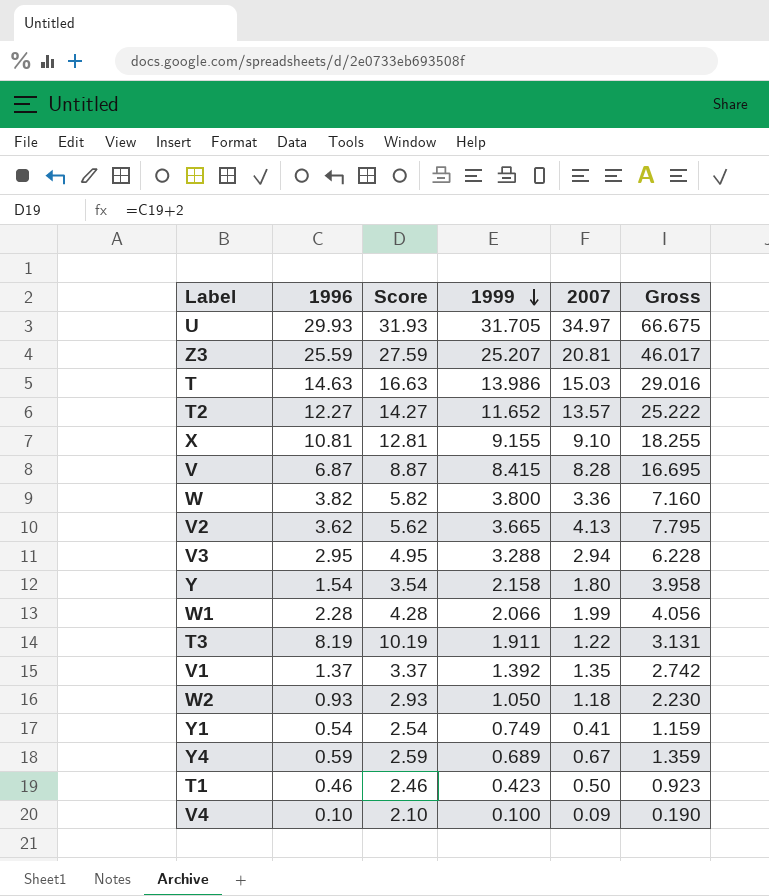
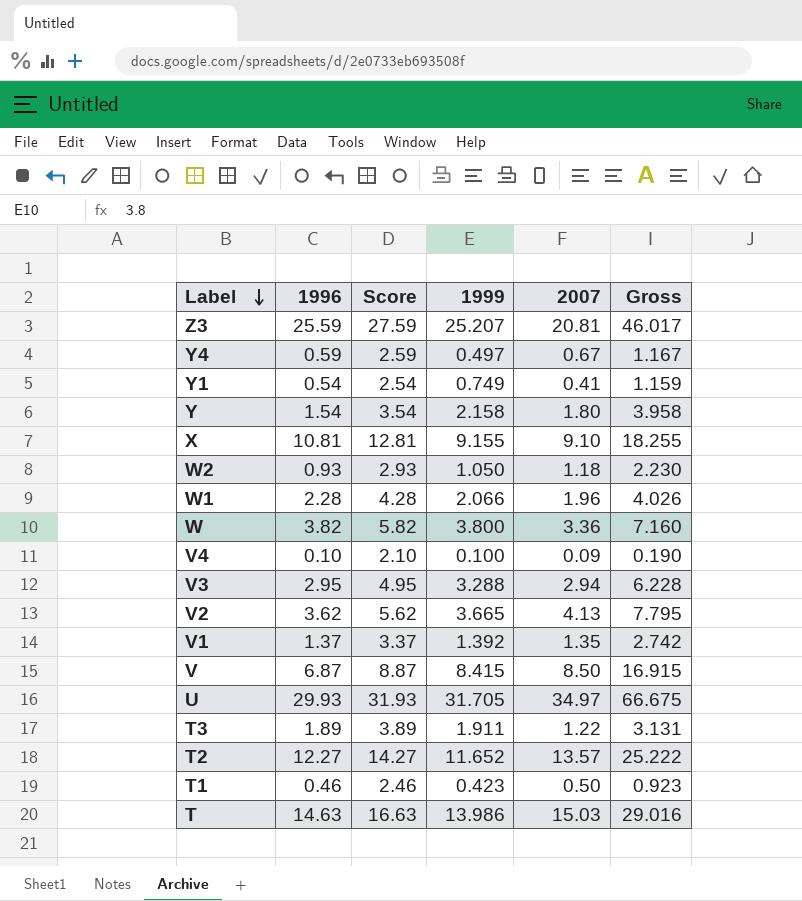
row order: 1999 descending -> Label descending
Y4 | 1999: 0.689 -> 0.497
Y4 | Gross: 1.359 -> 1.167
W1 | 2007: 1.99 -> 1.96
W1 | Gross: 4.056 -> 4.026
V | 2007: 8.28 -> 8.50
V | Gross: 16.695 -> 16.915
T3 | 1996: 8.19 -> 1.89
T3 | Score: 10.19 -> 3.89

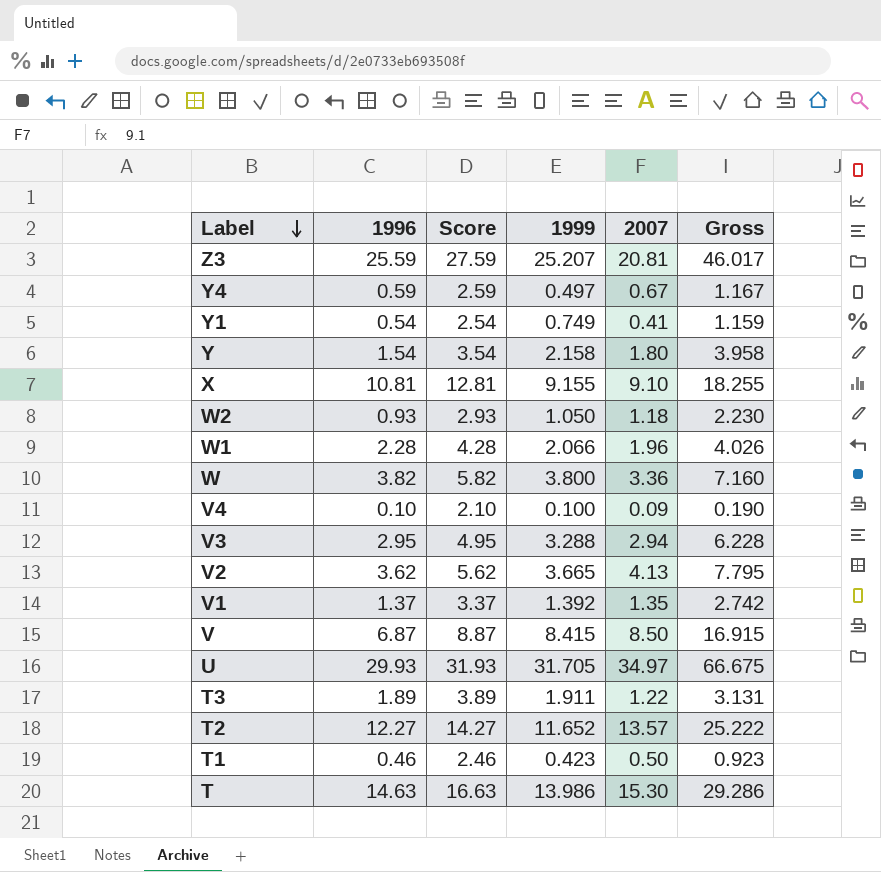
T | 2007: 15.03 -> 15.30
T | Gross: 29.016 -> 29.286

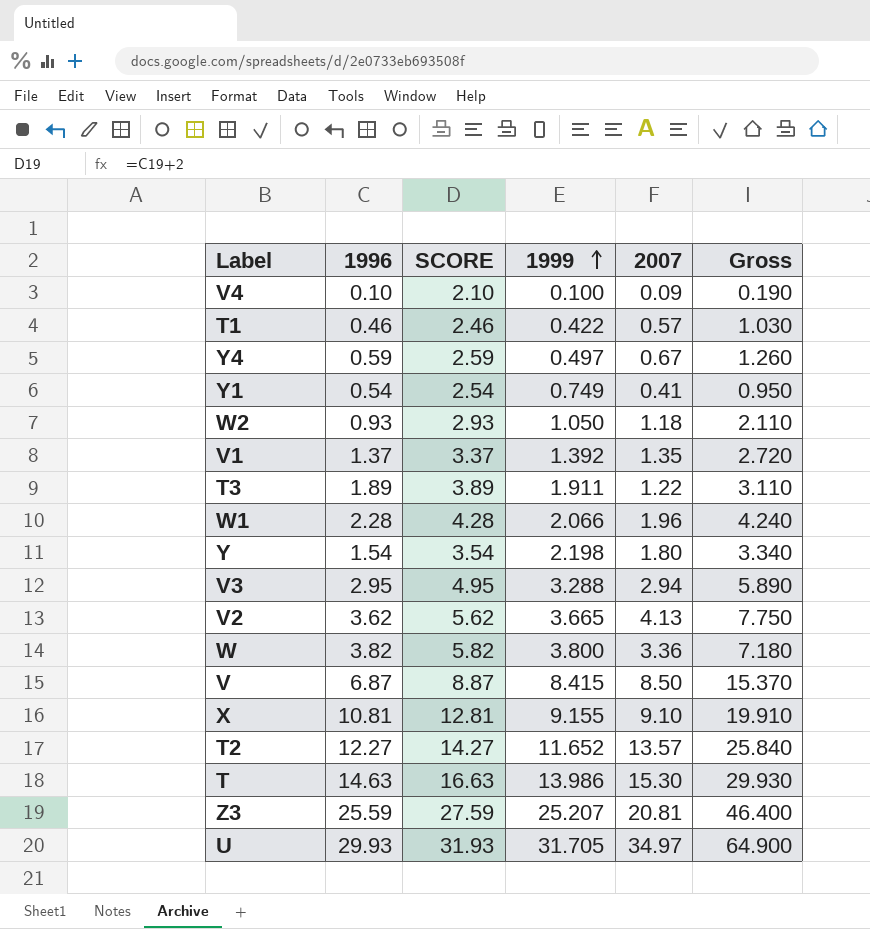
row order: Label descending -> 1999 ascending
column name: Score -> SCORE
column Gross | formula: [1999] + [2007] -> [1996] + [2007]
T1 | 1999: 0.423 -> 0.422
T1 | 2007: 0.50 -> 0.57
Y | 1999: 2.158 -> 2.198

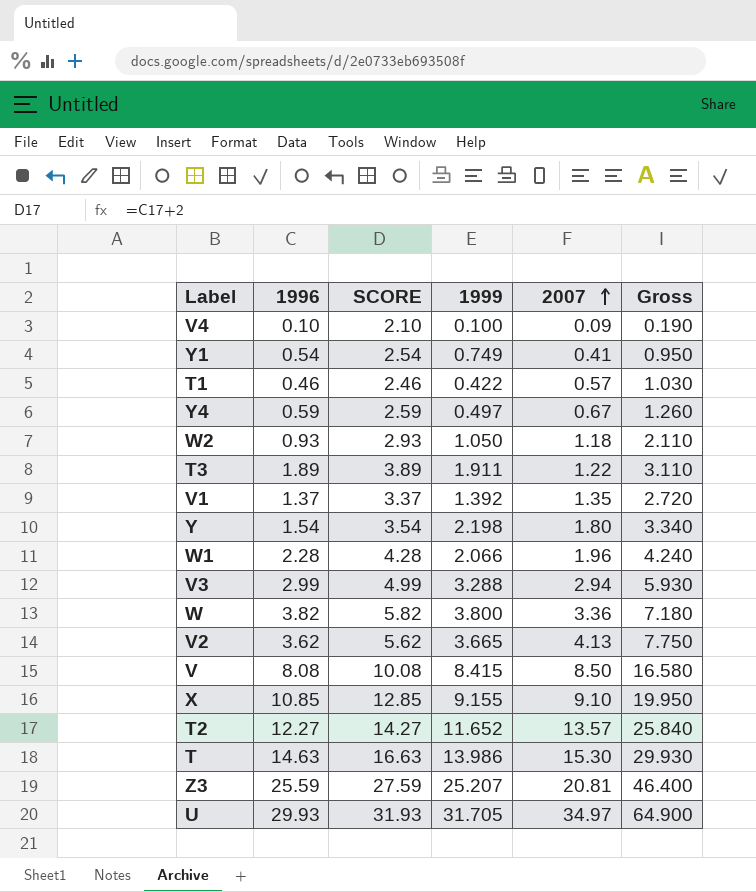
row order: 1999 ascending -> 2007 ascending
V3 | 1996: 2.95 -> 2.99
V3 | SCORE: 4.95 -> 4.99
V3 | Gross: 5.890 -> 5.930
V | 1996: 6.87 -> 8.08
V | SCORE: 8.87 -> 10.08
V | Gross: 15.370 -> 16.580
X | 1996: 10.81 -> 10.85
X | SCORE: 12.81 -> 12.85
X | Gross: 19.910 -> 19.950

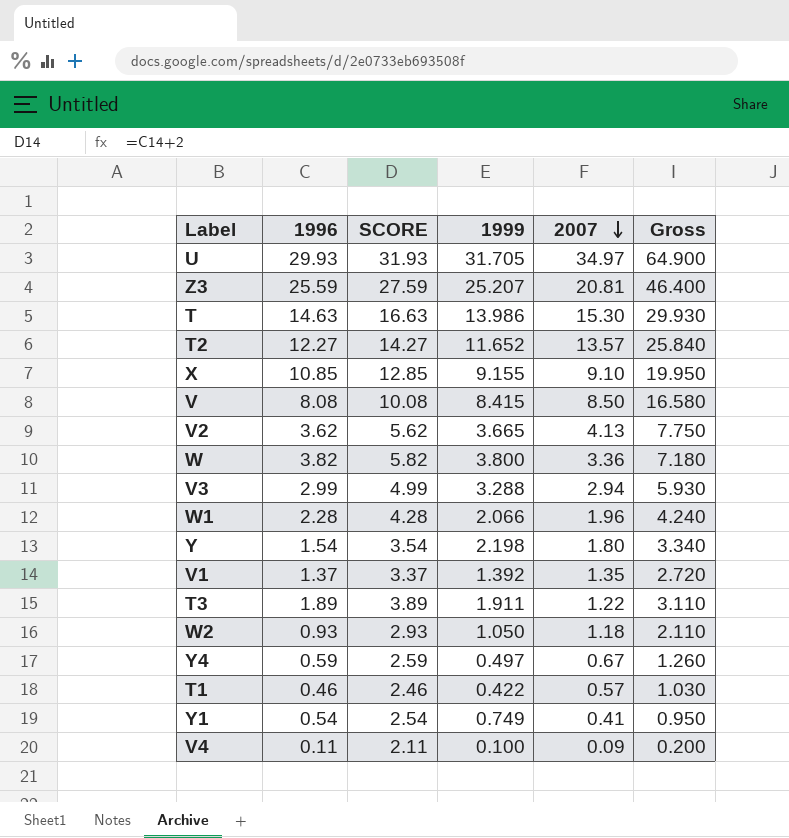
row order: 2007 ascending -> 2007 descending
V4 | 1996: 0.10 -> 0.11
V4 | SCORE: 2.10 -> 2.11
V4 | Gross: 0.190 -> 0.200

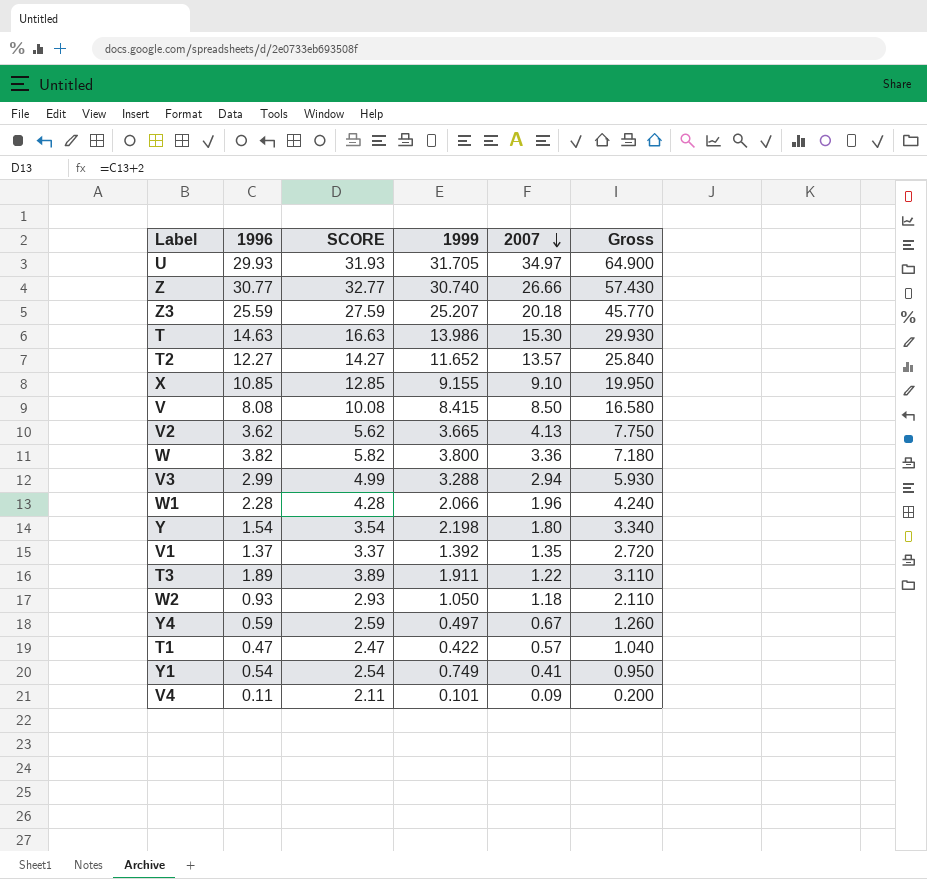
row Z: none -> 30.77 | 32.77 | 30.740 | 26.66 | 57.430
Z3 | 2007: 20.81 -> 20.18
Z3 | Gross: 46.400 -> 45.770
T1 | 1996: 0.46 -> 0.47
T1 | SCORE: 2.46 -> 2.47
T1 | Gross: 1.030 -> 1.040
V4 | 1999: 0.100 -> 0.101

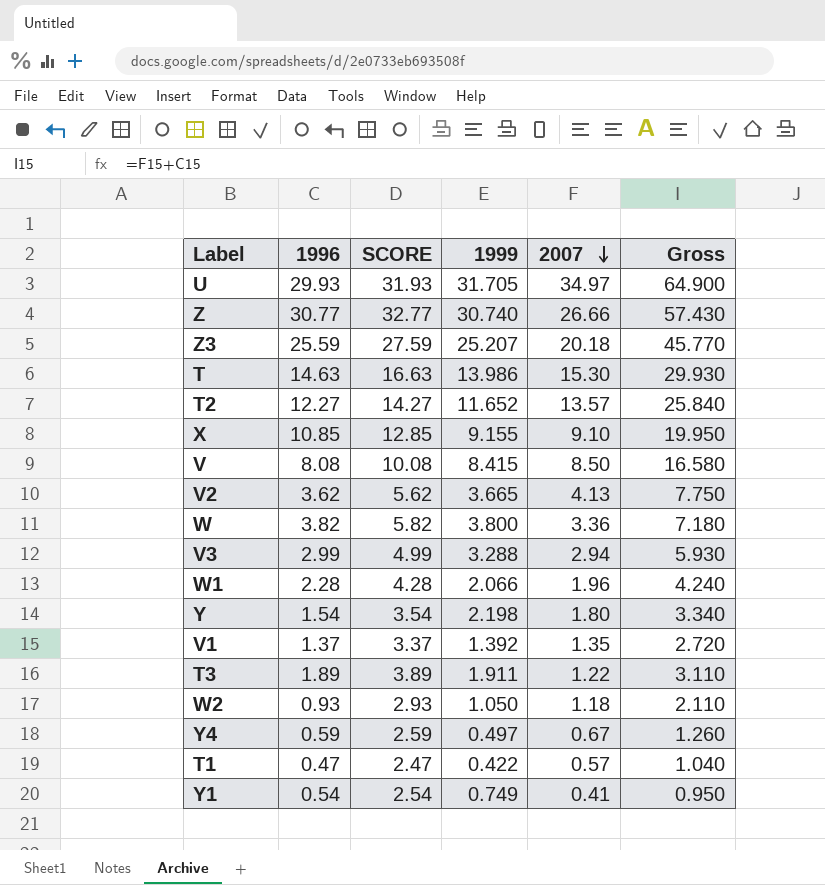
row V4: 0.11 | 2.11 | 0.101 | 0.09 | 0.200 -> none

